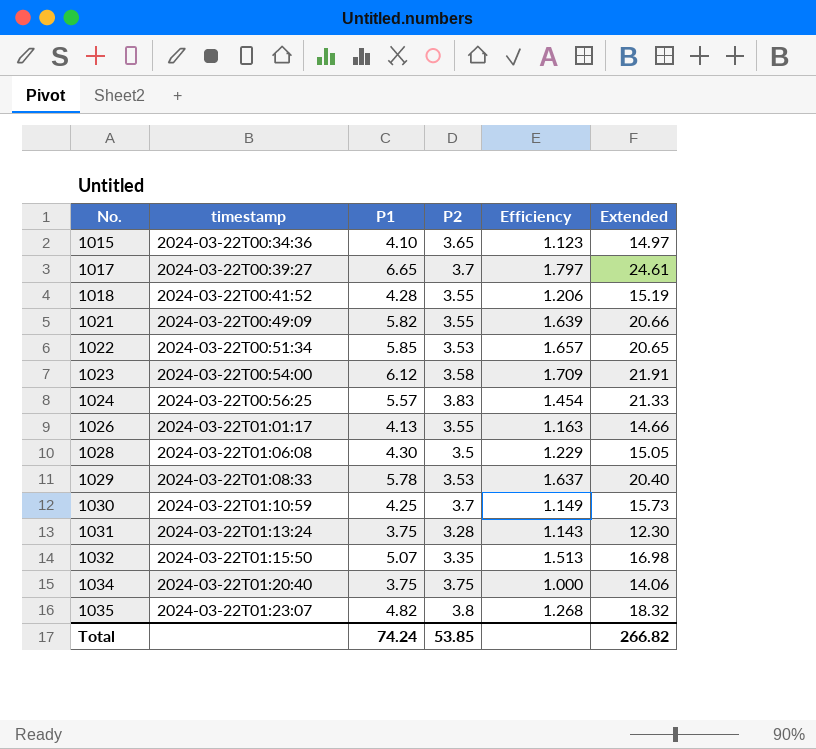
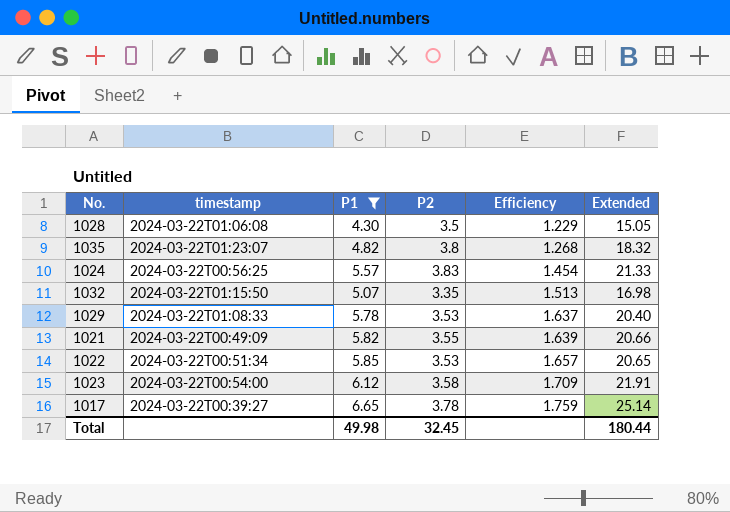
filter: none -> P1 >= 4.30
row order: No. ascending -> Efficiency ascending
1017 | P2: 3.7 -> 3.78
1017 | Efficiency: 1.797 -> 1.759
1017 | Extended: 24.61 -> 25.14
Total | P1: 74.24 -> 49.98
Total | P2: 53.85 -> 32.45
Total | Extended: 266.82 -> 180.44

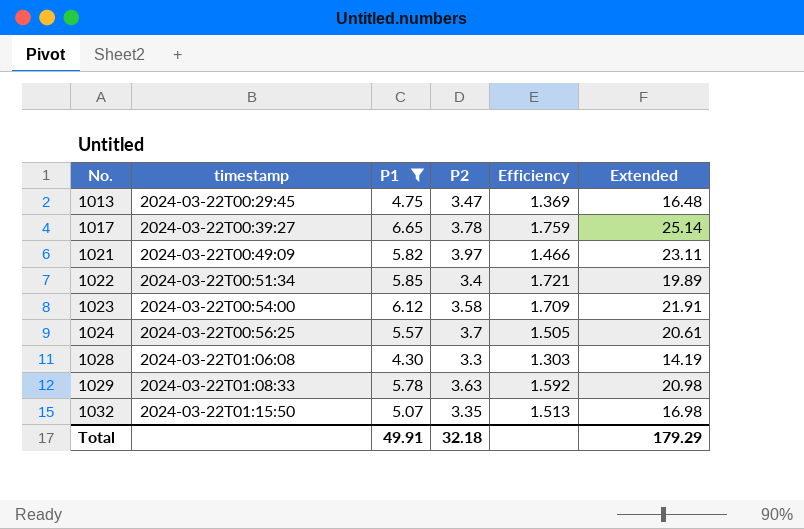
row order: Efficiency ascending -> No. ascending
row 1035: 2024-03-22T01:23:07 | 4.82 | 3.8 | 1.268 | 18.32 -> none
row 1013: none -> 2024-03-22T00:29:45 | 4.75 | 3.47 | 1.369 | 16.48
1021 | P2: 3.55 -> 3.97
1021 | Efficiency: 1.639 -> 1.466
1021 | Extended: 20.66 -> 23.11
1022 | P2: 3.53 -> 3.4
1022 | Efficiency: 1.657 -> 1.721
1022 | Extended: 20.65 -> 19.89
1024 | P2: 3.83 -> 3.7
1024 | Efficiency: 1.454 -> 1.505
1024 | Extended: 21.33 -> 20.61
1028 | P2: 3.5 -> 3.3
1028 | Efficiency: 1.229 -> 1.303
1028 | Extended: 15.05 -> 14.19
1029 | P2: 3.53 -> 3.63
1029 | Efficiency: 1.637 -> 1.592
1029 | Extended: 20.40 -> 20.98
Total | P1: 49.98 -> 49.91
Total | P2: 32.45 -> 32.18
Total | Extended: 180.44 -> 179.29

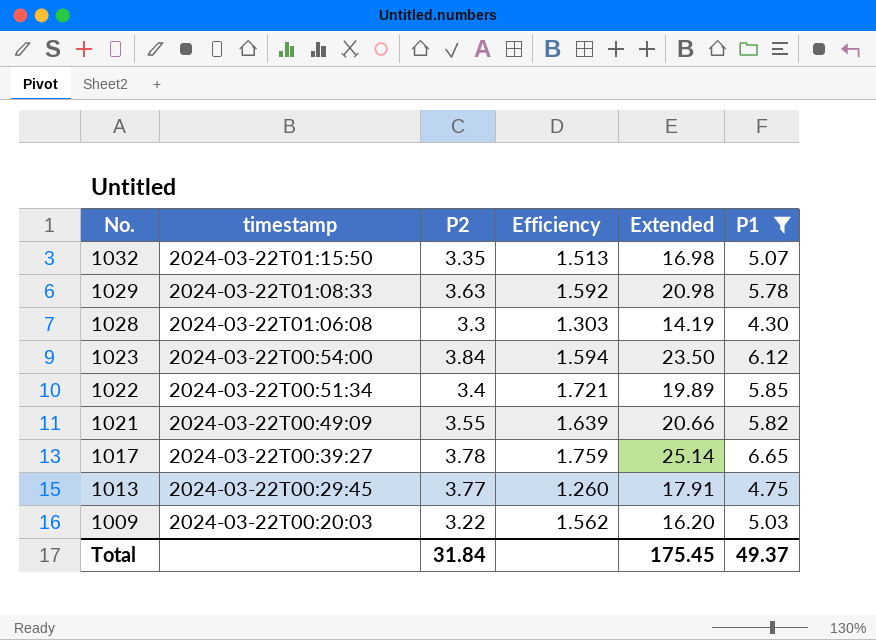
row order: No. ascending -> No. descending
column P1 | position: 3 -> 6
row 1024: 2024-03-22T00:56:25 | 5.57 | 3.7 | 1.505 | 20.61 -> none
1023 | P2: 3.58 -> 3.84
1023 | Efficiency: 1.709 -> 1.594
1023 | Extended: 21.91 -> 23.50
1021 | P2: 3.97 -> 3.55
1021 | Efficiency: 1.466 -> 1.639
1021 | Extended: 23.11 -> 20.66
1013 | P2: 3.47 -> 3.77
1013 | Efficiency: 1.369 -> 1.260
1013 | Extended: 16.48 -> 17.91
row 1009: none -> 2024-03-22T00:20:03 | 3.22 | 1.562 | 16.20 | 5.03
Total | P2: 32.18 -> 31.84
Total | Extended: 179.29 -> 175.45
Total | P1: 49.91 -> 49.37

